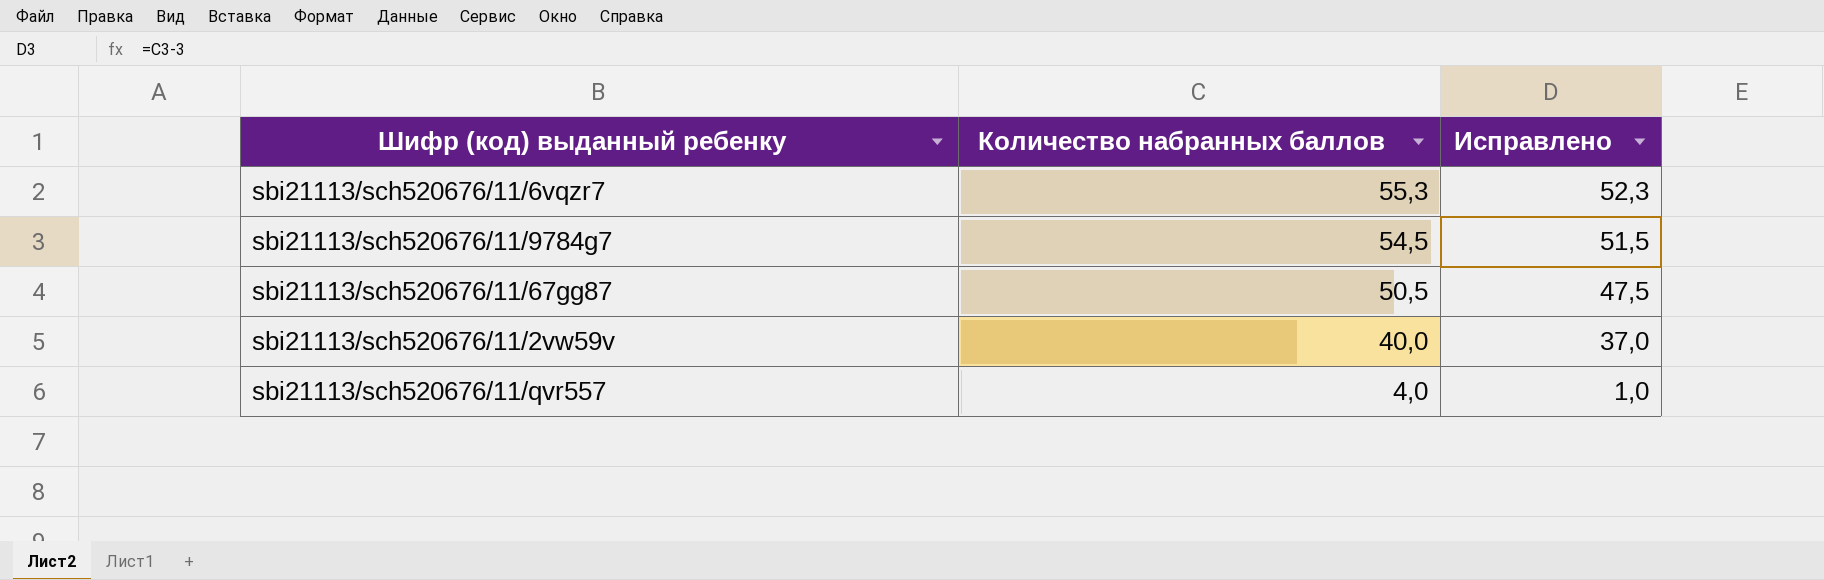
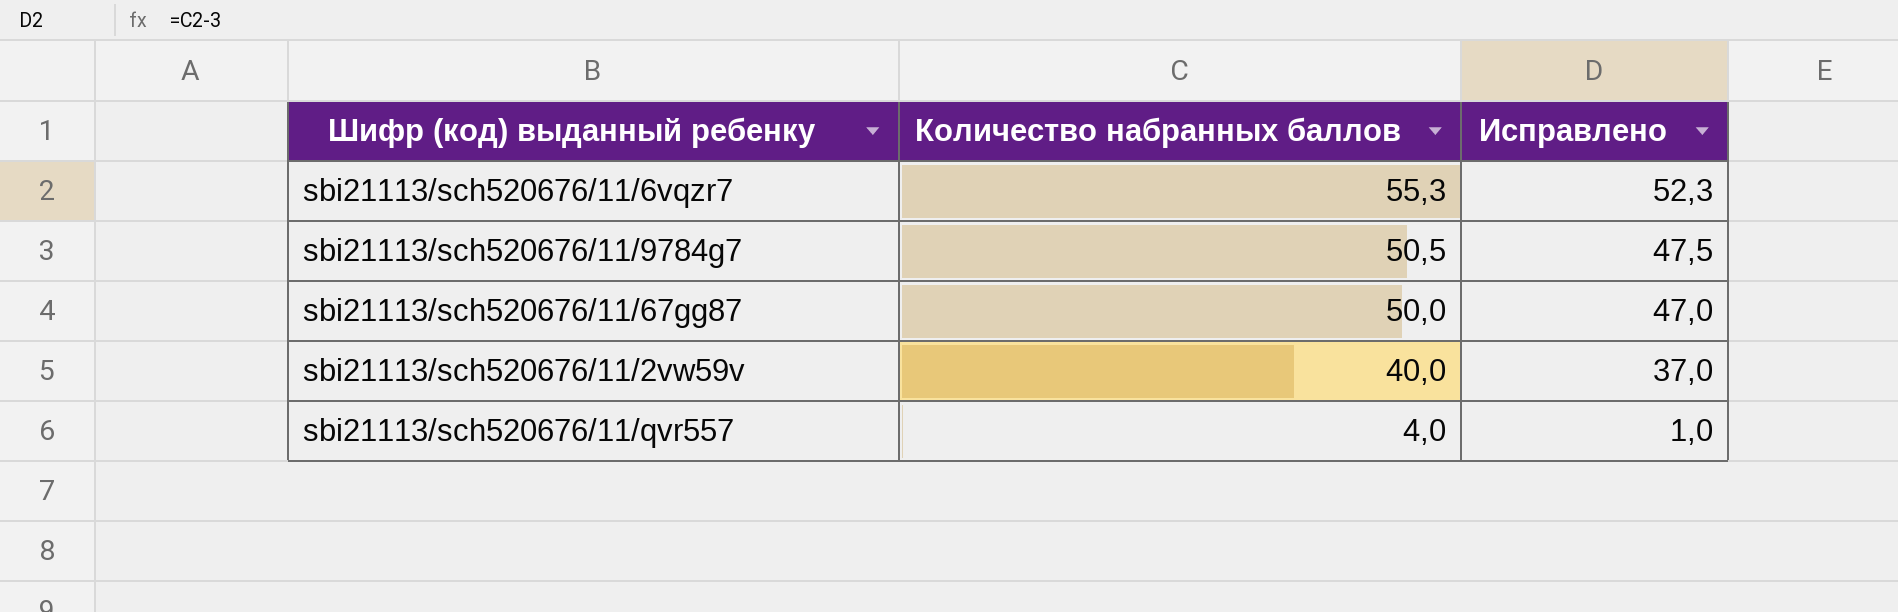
sbi21113/sch520676/11/9784g7 | Количество набранных баллов: 54,5 -> 50,5
sbi21113/sch520676/11/9784g7 | Исправлено: 51,5 -> 47,5
sbi21113/sch520676/11/67gg87 | Количество набранных баллов: 50,5 -> 50,0
sbi21113/sch520676/11/67gg87 | Исправлено: 47,5 -> 47,0

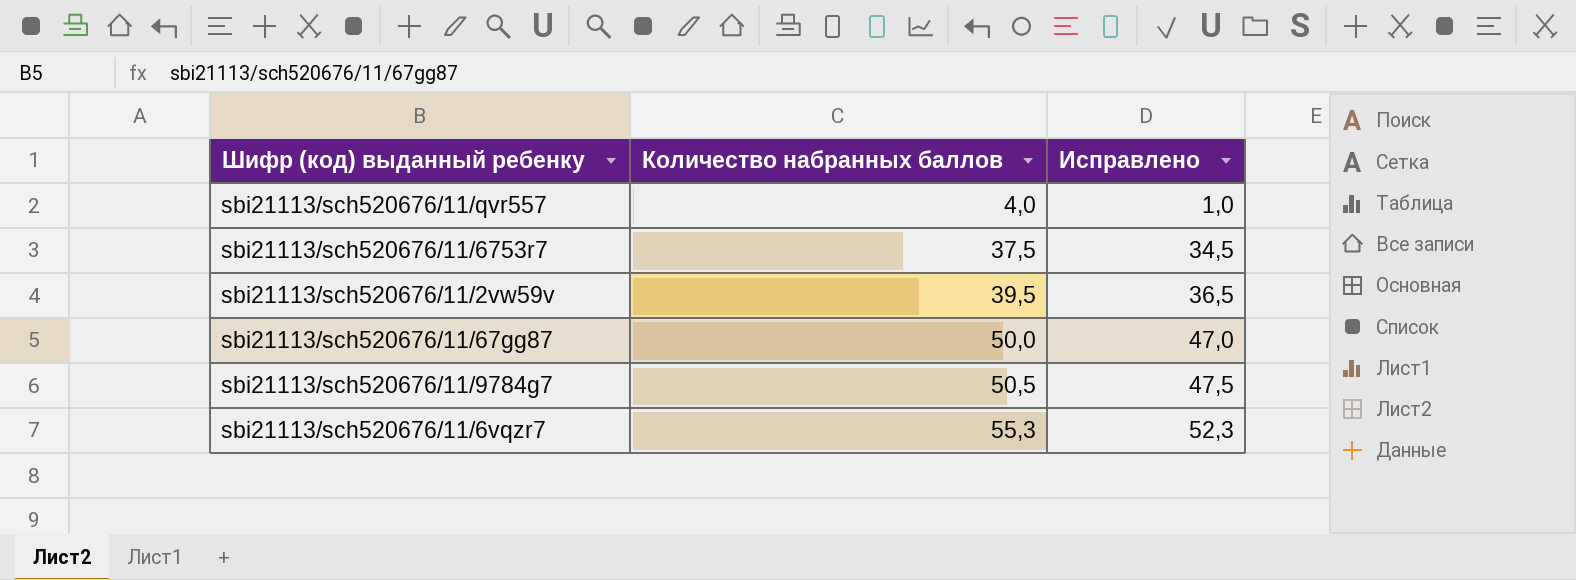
row order: Количество набранных баллов descending -> Количество набранных баллов ascending
row sbi21113/sch520676/11/6753r7: none -> 37,5 | 34,5
sbi21113/sch520676/11/2vw59v | Количество набранных баллов: 40,0 -> 39,5
sbi21113/sch520676/11/2vw59v | Исправлено: 37,0 -> 36,5

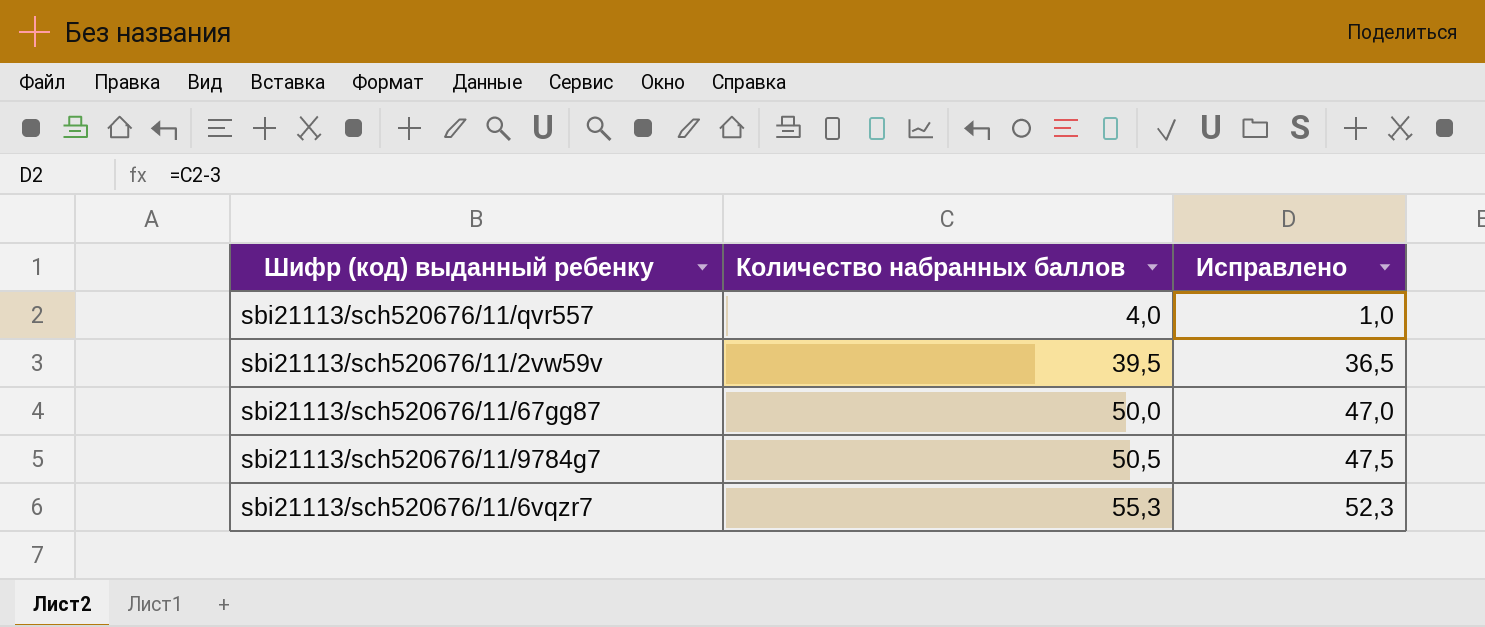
row sbi21113/sch520676/11/6753r7: 37,5 | 34,5 -> none

